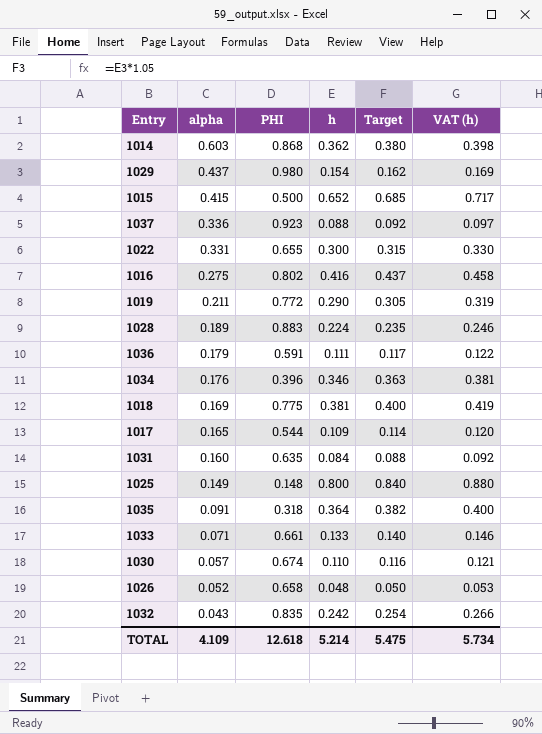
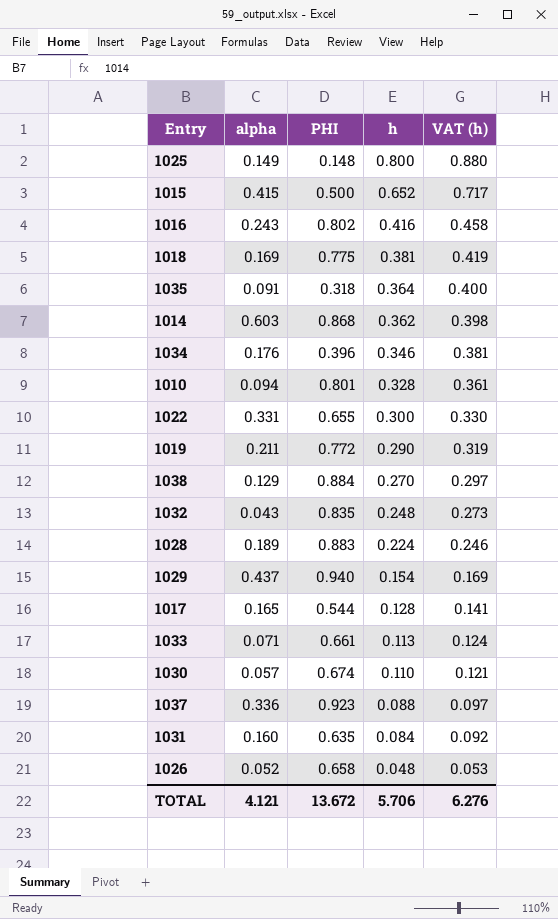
row order: alpha descending -> h descending
column Target | formula: [h] * 1.05 -> none
row 1036: 0.179 | 0.591 | 0.111 | 0.117 | 0.122 -> none
1016 | alpha: 0.275 -> 0.243
row 1010: none -> 0.094 | 0.801 | 0.328 | 0.361
row 1038: none -> 0.129 | 0.884 | 0.270 | 0.297
1032 | h: 0.242 -> 0.248
1032 | VAT (h): 0.266 -> 0.273
1029 | PHI: 0.980 -> 0.940
1017 | h: 0.109 -> 0.128
1017 | VAT (h): 0.120 -> 0.141
1033 | h: 0.133 -> 0.113
1033 | VAT (h): 0.146 -> 0.124
TOTAL | alpha: 4.109 -> 4.121
TOTAL | PHI: 12.618 -> 13.672
TOTAL | h: 5.214 -> 5.706
TOTAL | VAT (h): 5.734 -> 6.276

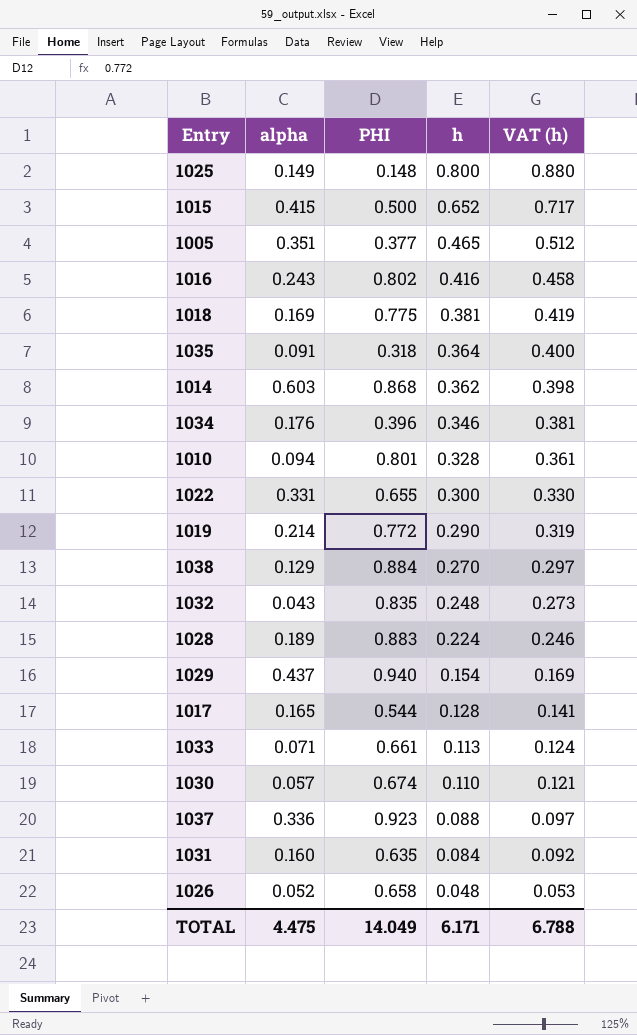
row 1005: none -> 0.351 | 0.377 | 0.465 | 0.512
1019 | alpha: 0.211 -> 0.214
TOTAL | alpha: 4.121 -> 4.475
TOTAL | PHI: 13.672 -> 14.049
TOTAL | h: 5.706 -> 6.171
TOTAL | VAT (h): 6.276 -> 6.788

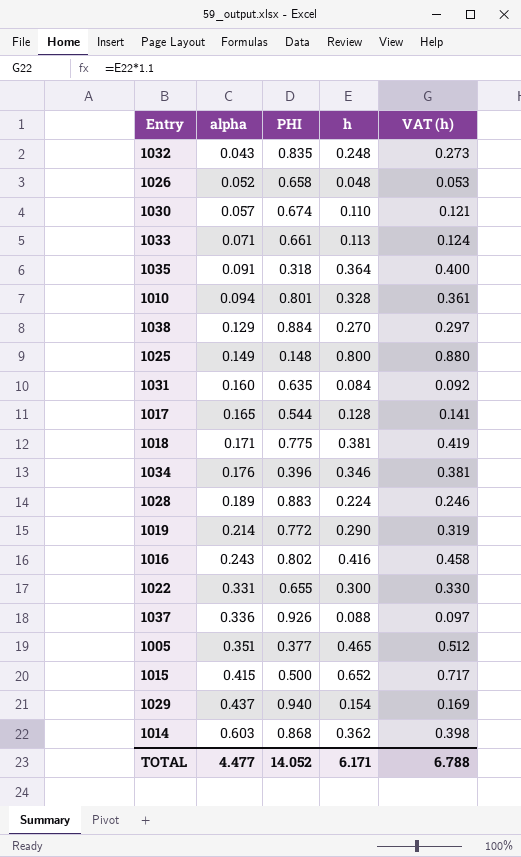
row order: h descending -> alpha ascending
1018 | alpha: 0.169 -> 0.171
1037 | PHI: 0.923 -> 0.926
TOTAL | alpha: 4.475 -> 4.477
TOTAL | PHI: 14.049 -> 14.052

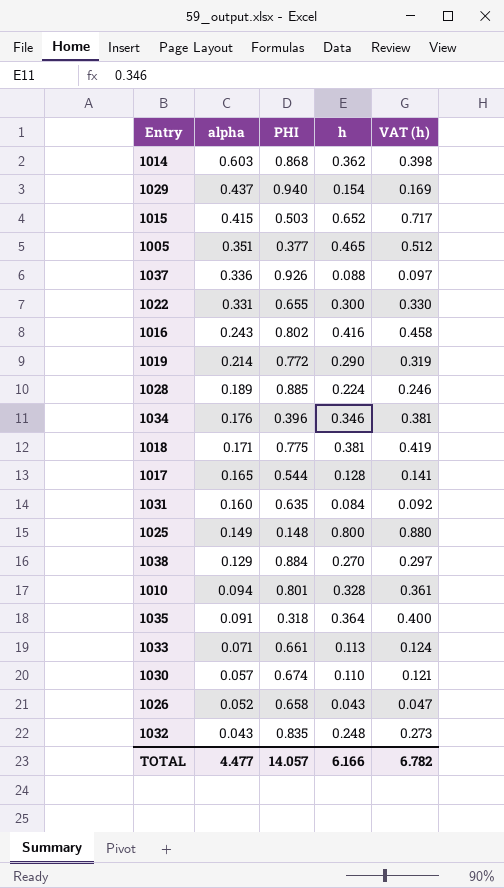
row order: alpha ascending -> alpha descending
1015 | PHI: 0.500 -> 0.503
1028 | PHI: 0.883 -> 0.885
1026 | h: 0.048 -> 0.043
1026 | VAT (h): 0.053 -> 0.047
TOTAL | PHI: 14.052 -> 14.057
TOTAL | h: 6.171 -> 6.166
TOTAL | VAT (h): 6.788 -> 6.782

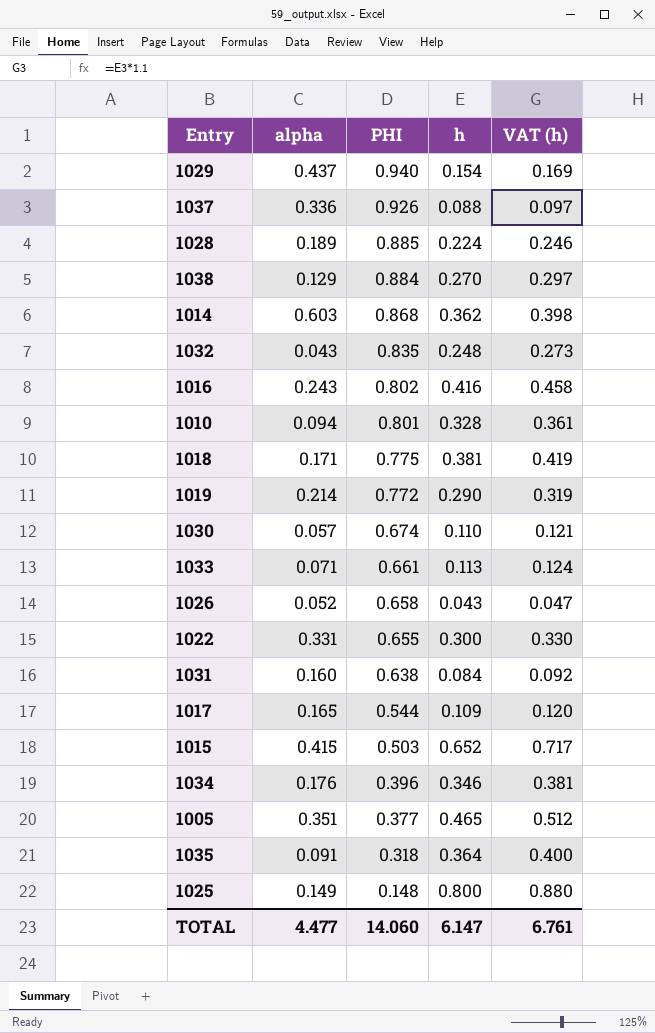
row order: alpha descending -> PHI descending
1031 | PHI: 0.635 -> 0.638
1017 | h: 0.128 -> 0.109
1017 | VAT (h): 0.141 -> 0.120
TOTAL | PHI: 14.057 -> 14.060
TOTAL | h: 6.166 -> 6.147
TOTAL | VAT (h): 6.782 -> 6.761

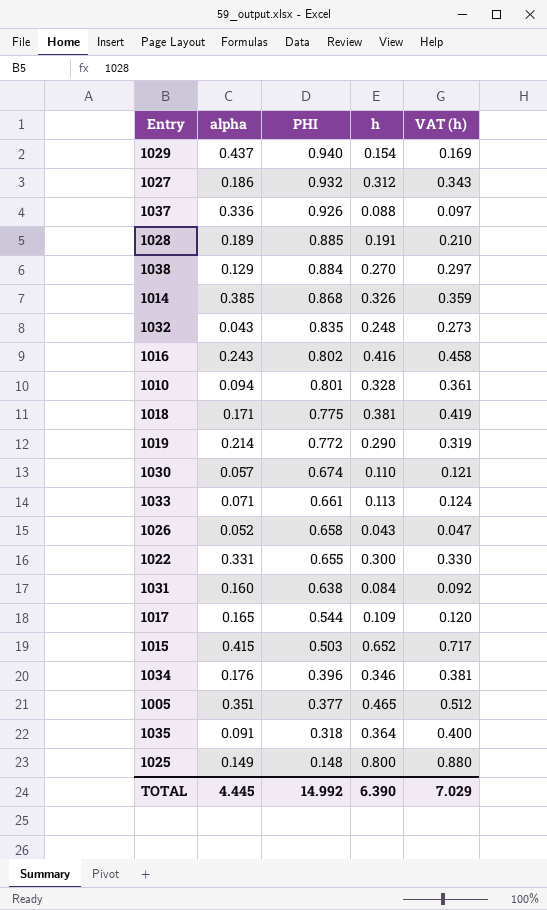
row 1027: none -> 0.186 | 0.932 | 0.312 | 0.343
1028 | h: 0.224 -> 0.191
1028 | VAT (h): 0.246 -> 0.210
1014 | alpha: 0.603 -> 0.385
1014 | h: 0.362 -> 0.326
1014 | VAT (h): 0.398 -> 0.359
TOTAL | alpha: 4.477 -> 4.445
TOTAL | PHI: 14.060 -> 14.992
TOTAL | h: 6.147 -> 6.390
TOTAL | VAT (h): 6.761 -> 7.029

